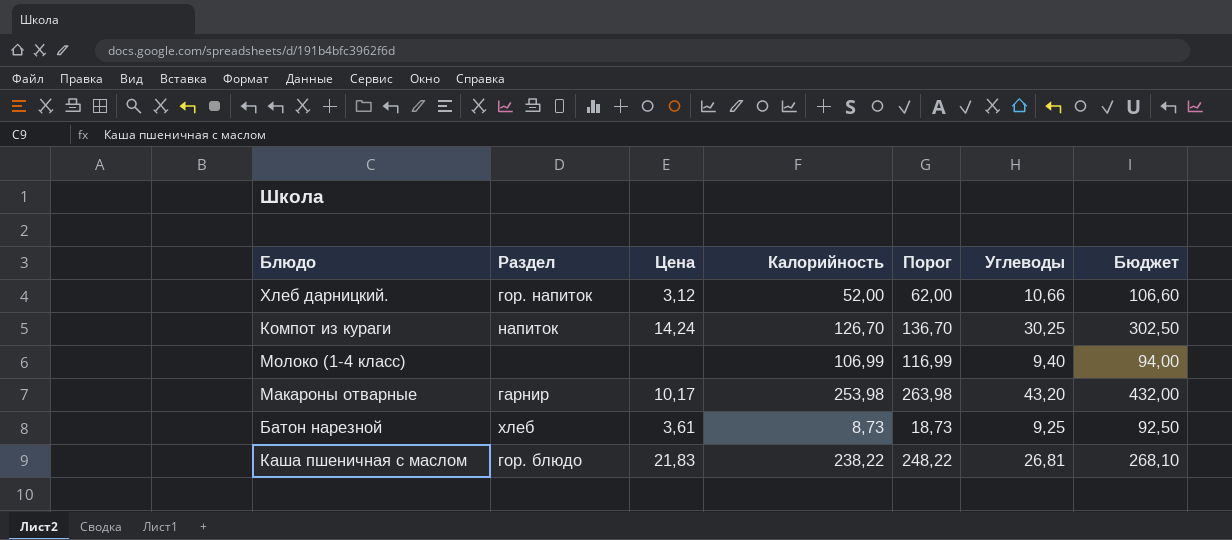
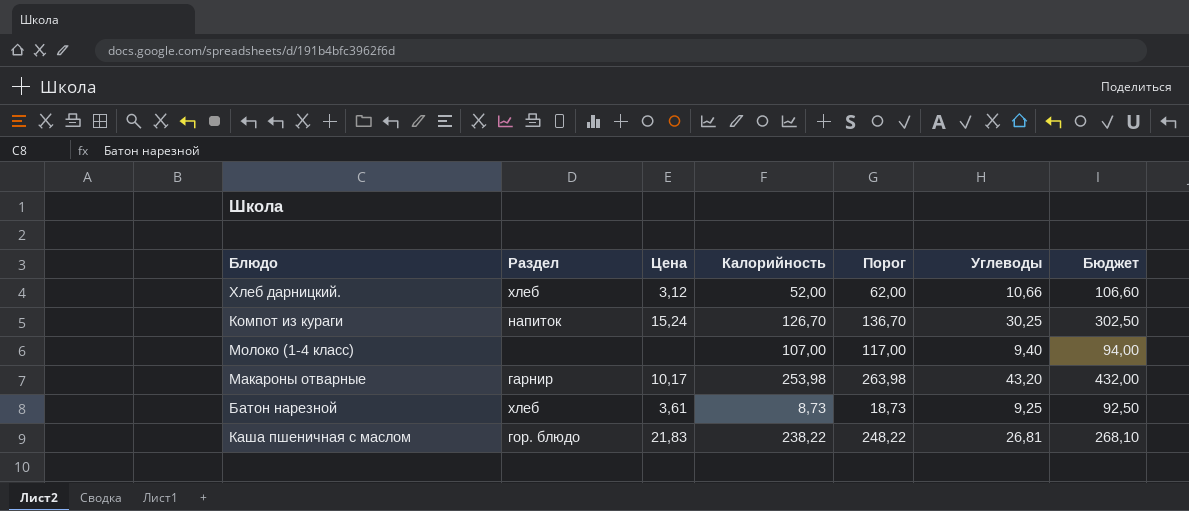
Хлеб дарницкий. | Раздел: гор. напиток -> хлеб
Компот из кураги | Цена: 14,24 -> 15,24
Молоко (1-4 класс) | Калорийность: 106,99 -> 107,00
Молоко (1-4 класс) | Порог: 116,99 -> 117,00

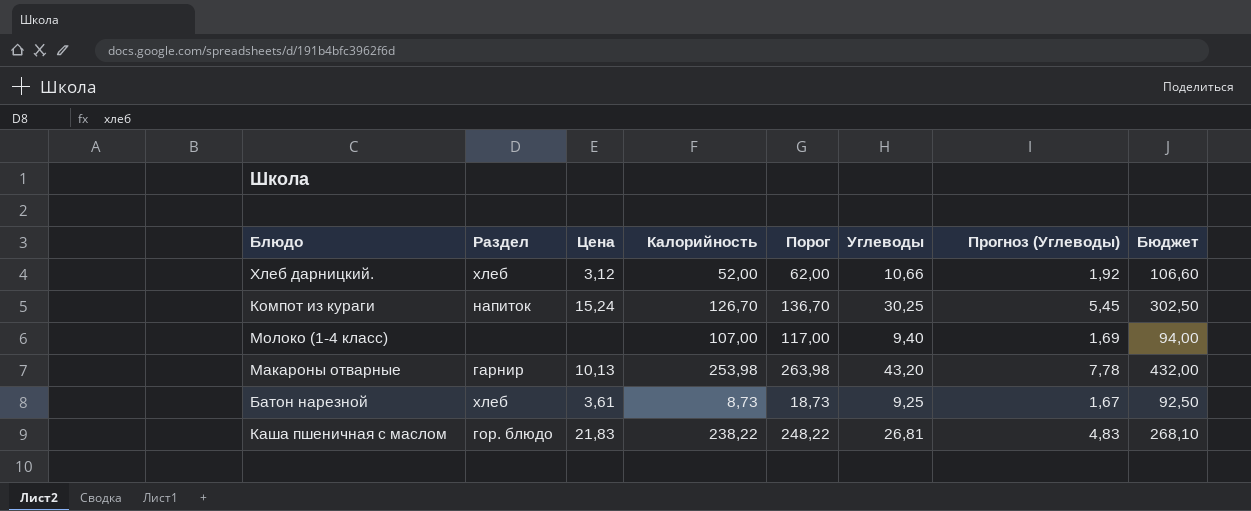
column Прогноз (Углеводы) | formula: none -> [Углеводы] * 0,18
Макароны отварные | Цена: 10,17 -> 10,13

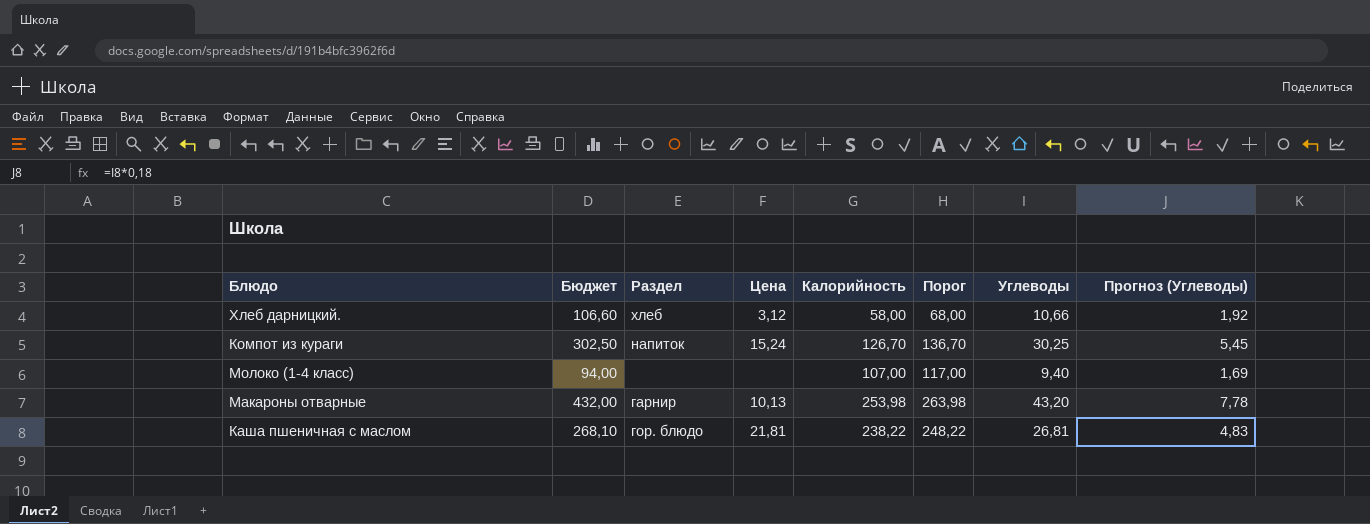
column Бюджет | position: 8 -> 2
row Батон нарезной: хлеб | 3,61 | 8,73 | 18,73 | 9,25 | 1,67 | 92,50 -> none
Хлеб дарницкий. | Калорийность: 52,00 -> 58,00
Хлеб дарницкий. | Порог: 62,00 -> 68,00
Каша пшеничная с маслом | Цена: 21,83 -> 21,81

